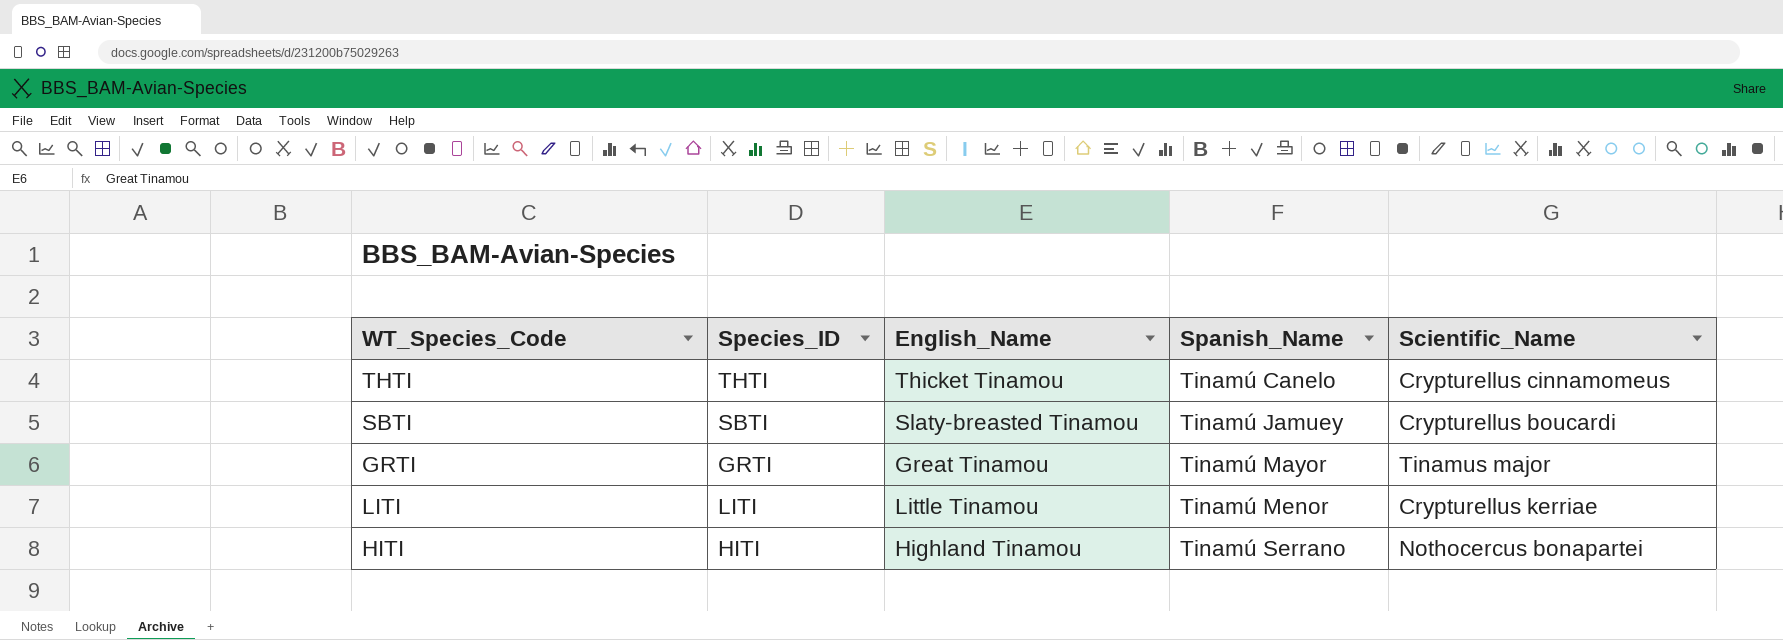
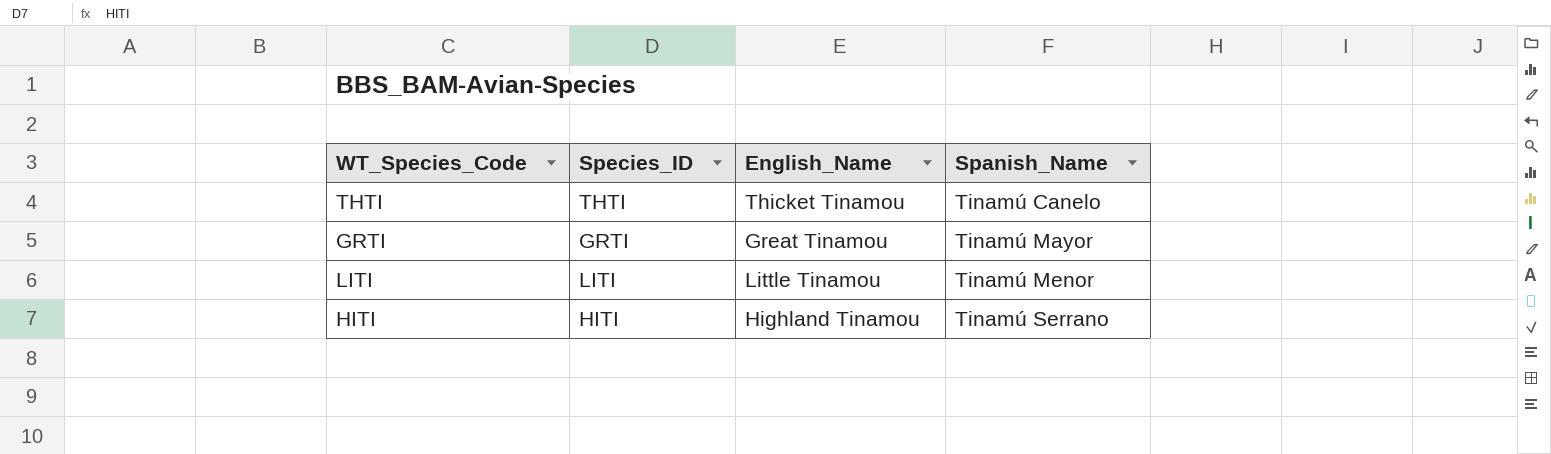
column Scientific_Name | position: 5 -> none
row SBTI: SBTI | Slaty-breasted Tinamou | Tinamú Jamuey | Crypturellus boucardi -> none

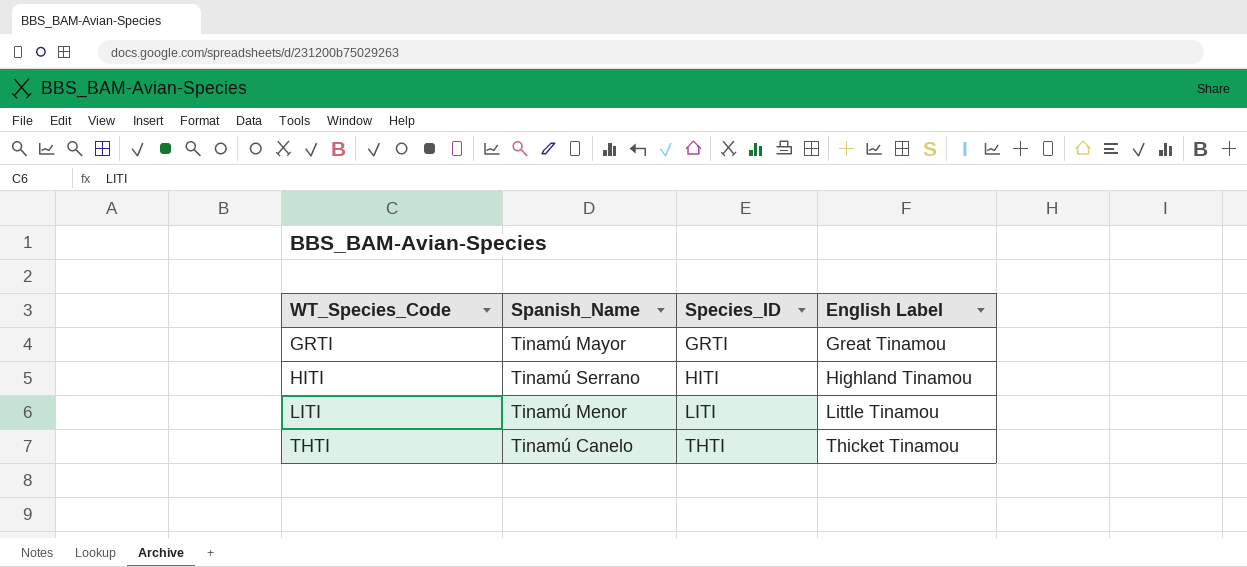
row order: Spanish_Name ascending -> WT_Species_Code ascending
column Spanish_Name | position: 4 -> 2
column name: English_Name -> English Label

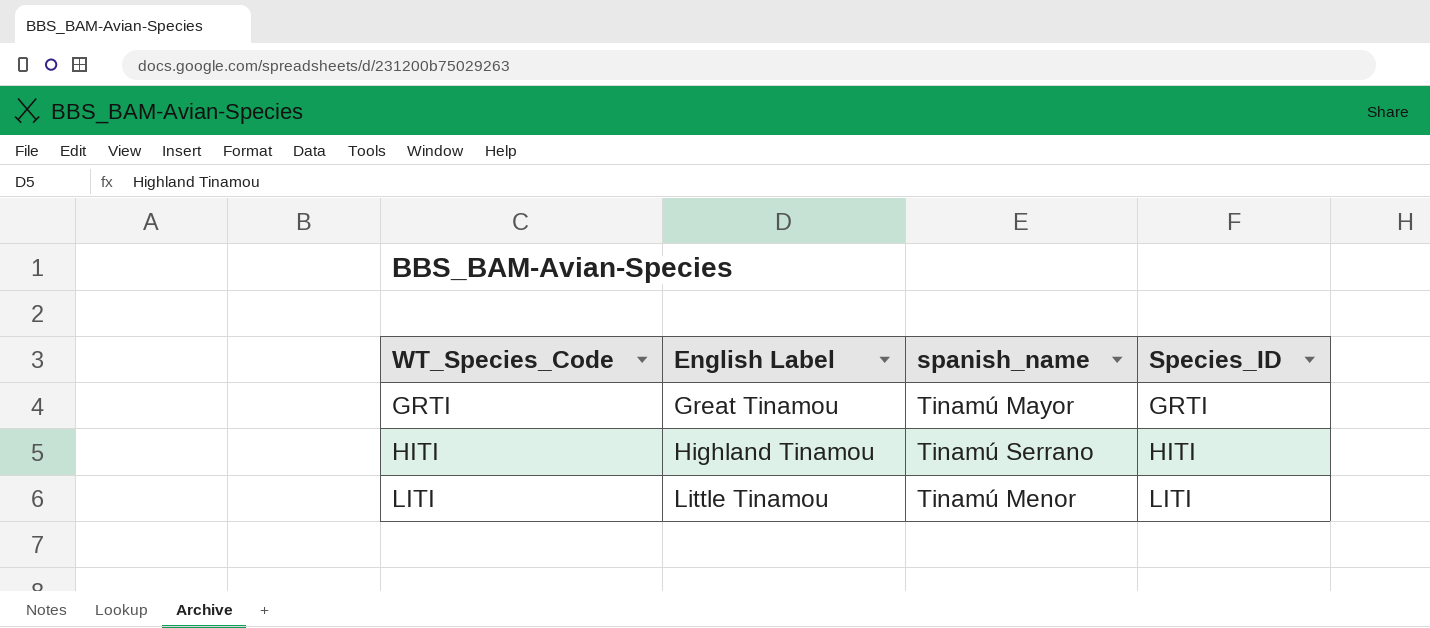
column English Label | position: 4 -> 2
column name: Spanish_Name -> spanish_name
row THTI: Tinamú Canelo | THTI | Thicket Tinamou -> none

